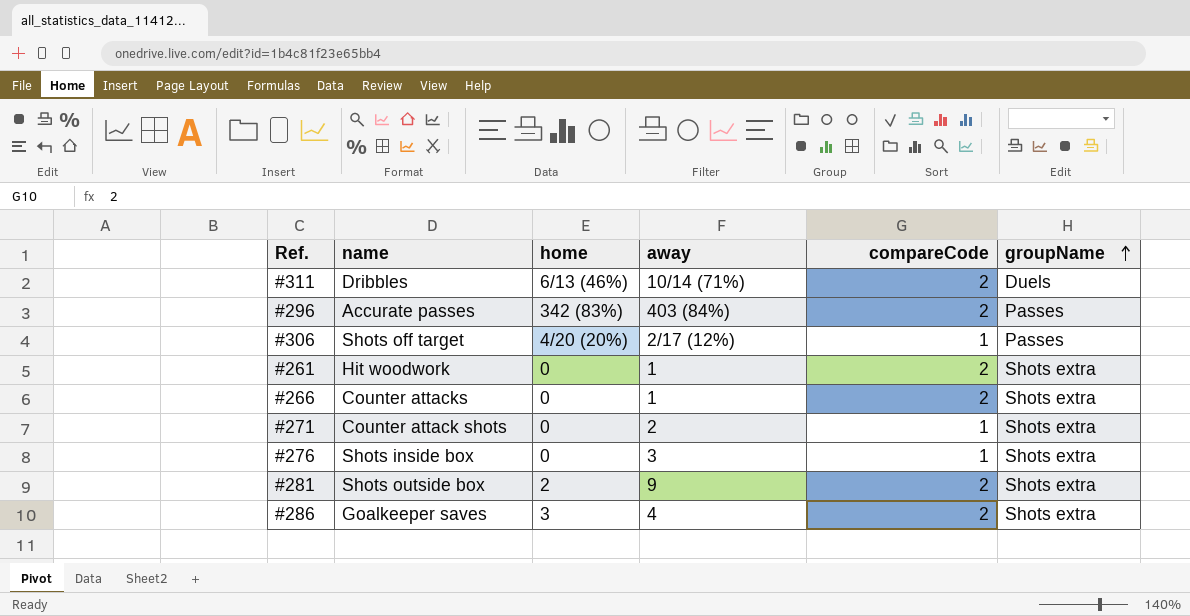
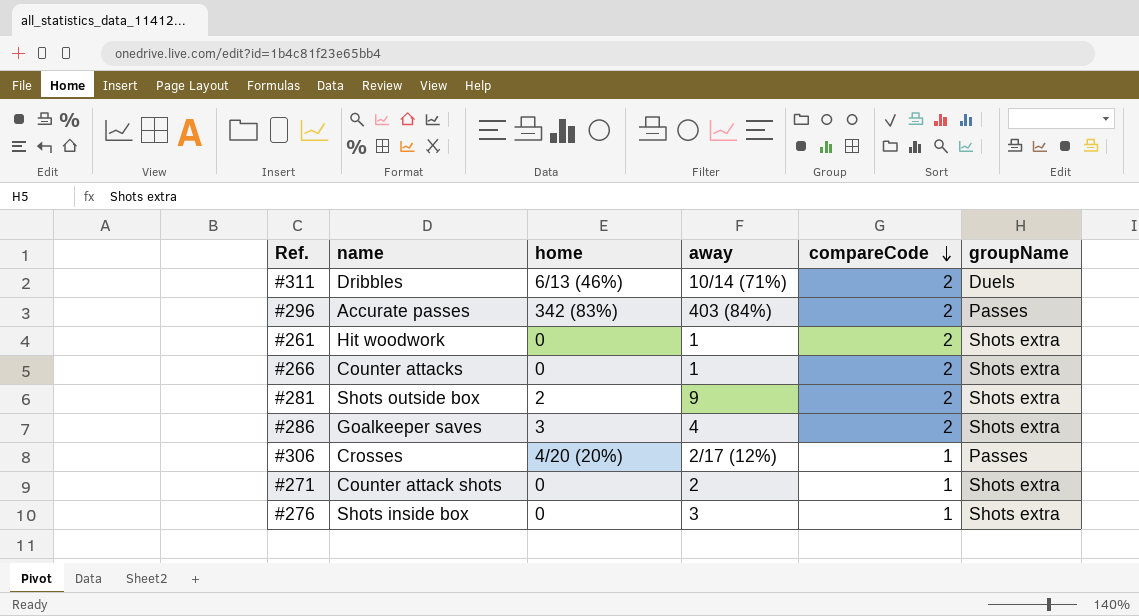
row order: groupName ascending -> compareCode descending
#306 | name: Shots off target -> Crosses

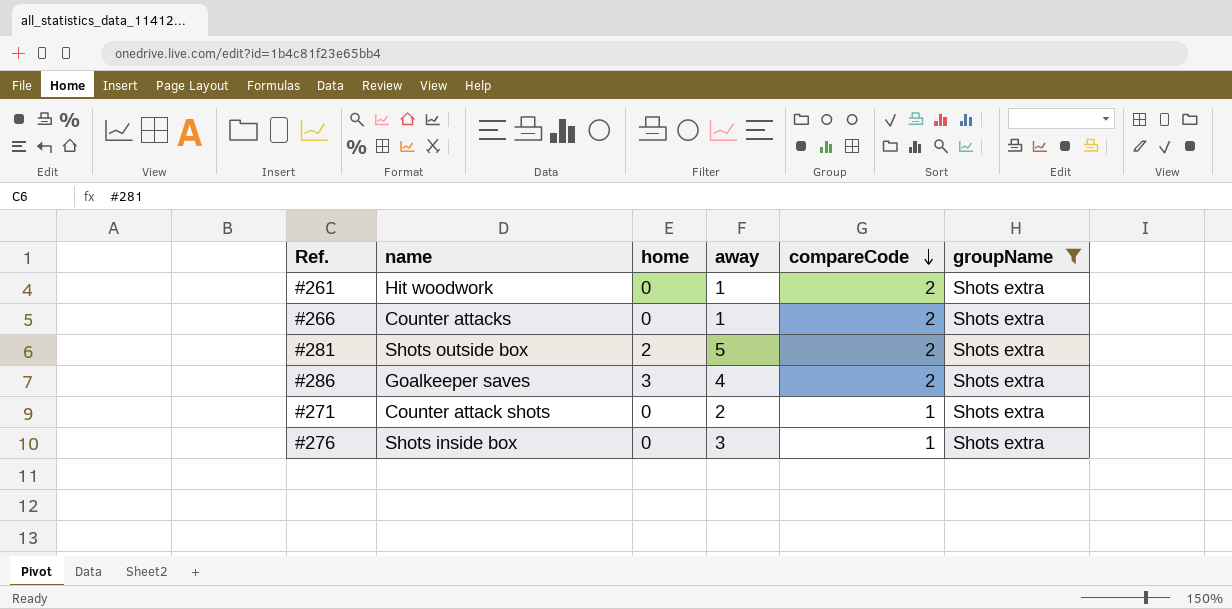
filter: none -> groupName = Shots extra
#281 | away: 9 -> 5

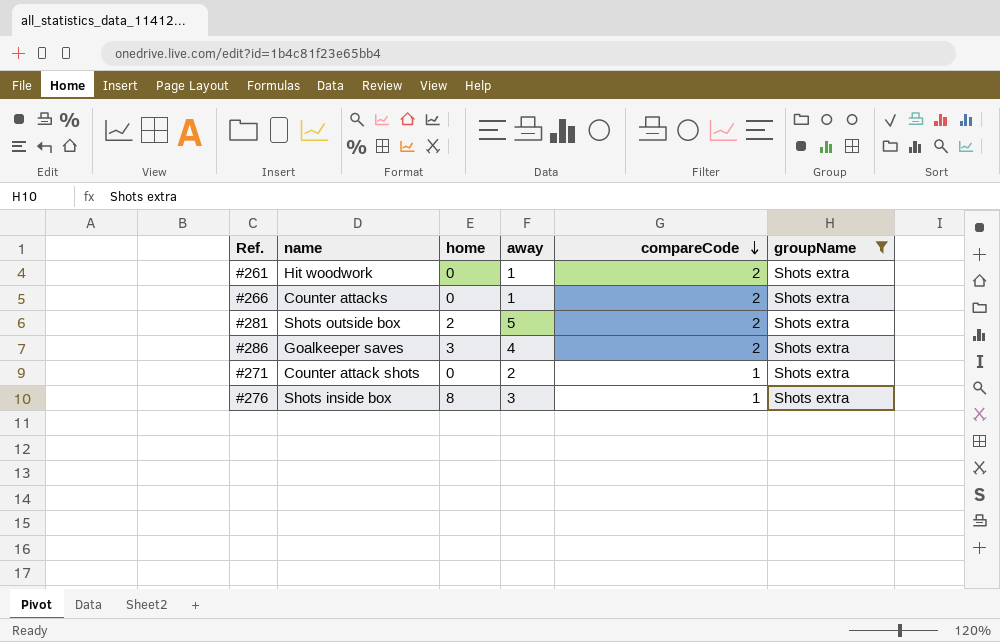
#276 | home: 0 -> 8

